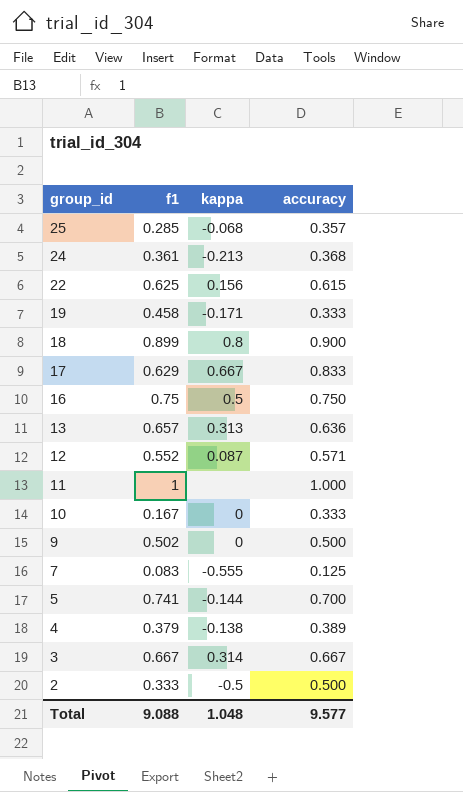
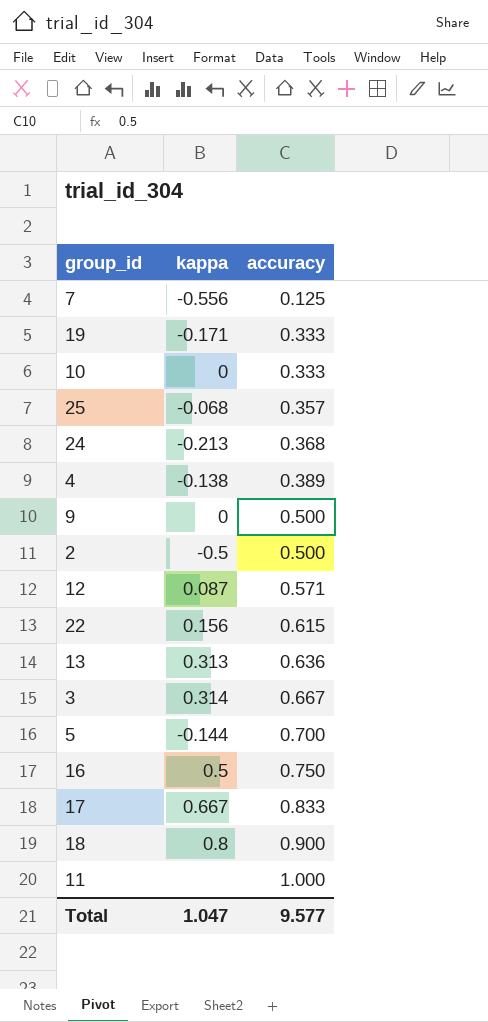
row order: group_id descending -> accuracy ascending
column f1 | position: 2 -> none
7 | kappa: -0.555 -> -0.556
Total | kappa: 1.048 -> 1.047

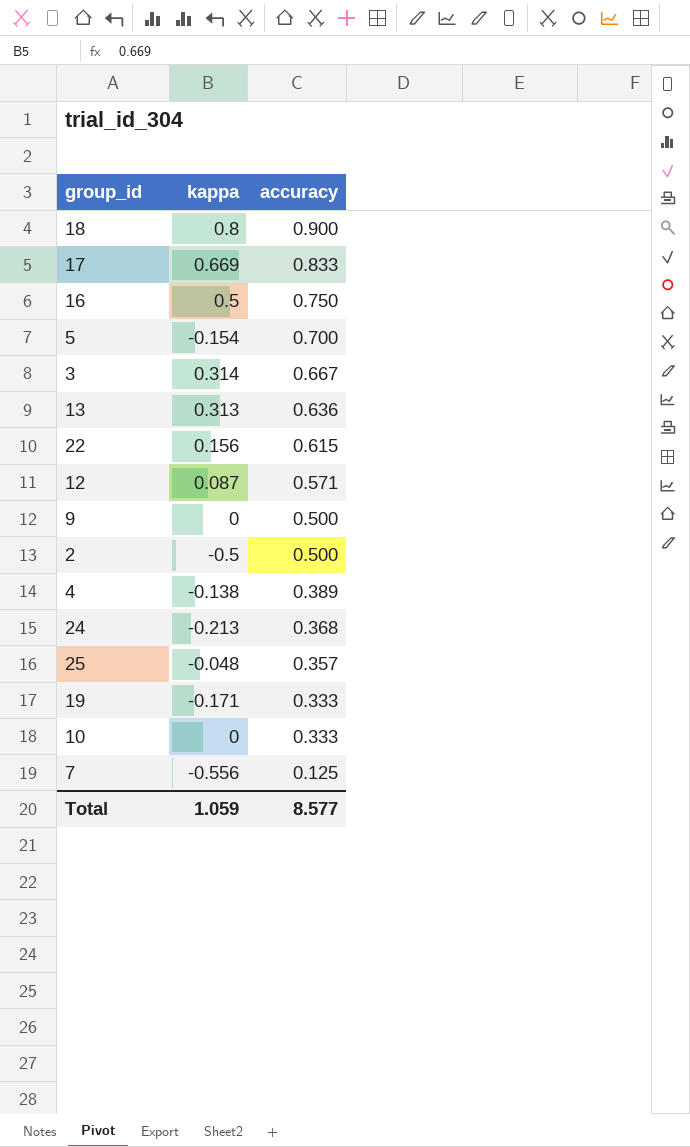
row order: accuracy ascending -> accuracy descending
row 11: none | 1.000 -> none
17 | kappa: 0.667 -> 0.669
5 | kappa: -0.144 -> -0.154
25 | kappa: -0.068 -> -0.048
Total | kappa: 1.047 -> 1.059
Total | accuracy: 9.577 -> 8.577

